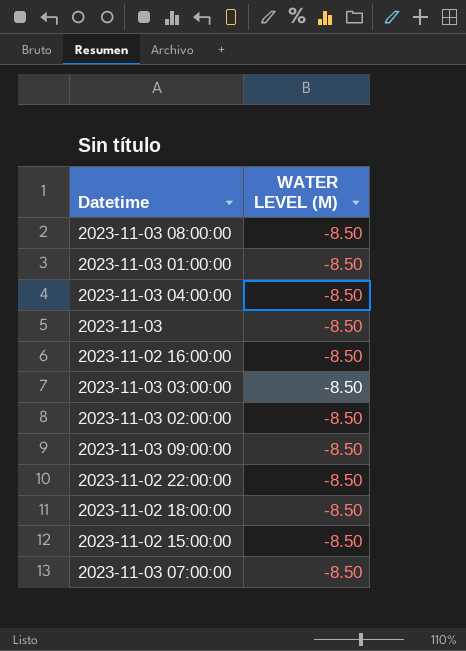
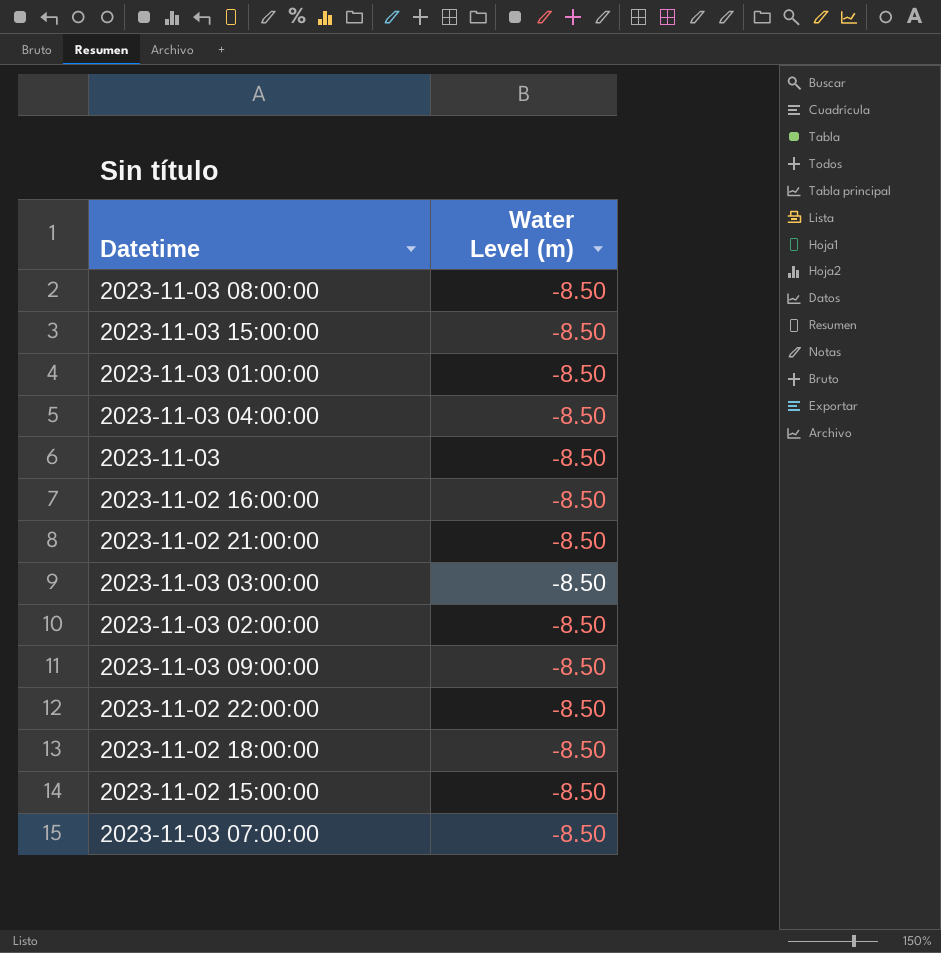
column name: WATER LEVEL (M) -> Water Level (m)
row 2023-11-03 15:00:00: none -> -8.50
row 2023-11-02 21:00:00: none -> -8.50

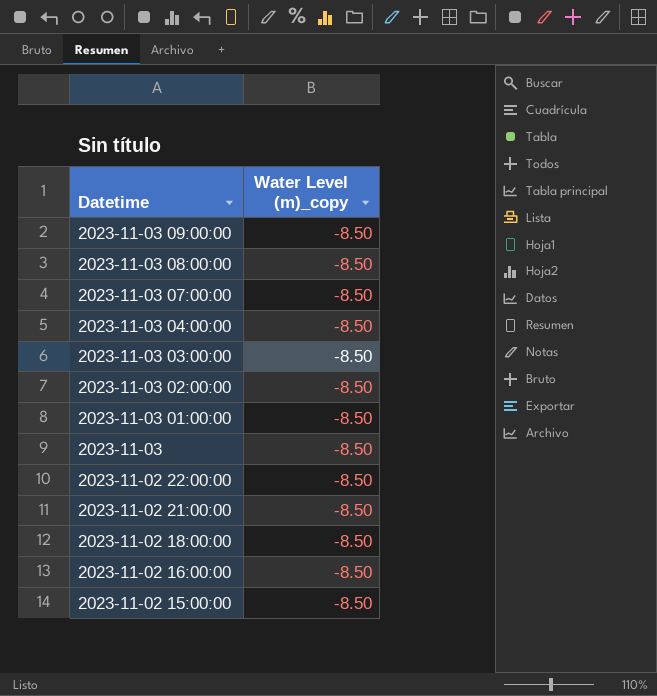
row order: none -> Datetime descending
column name: Water Level (m) -> Water Level (m)_copy
row 2023-11-03 15:00:00: -8.50 -> none

